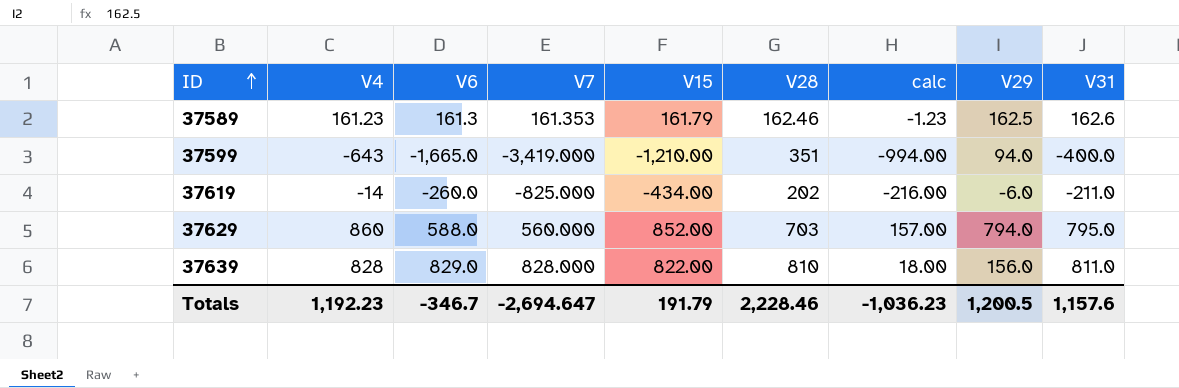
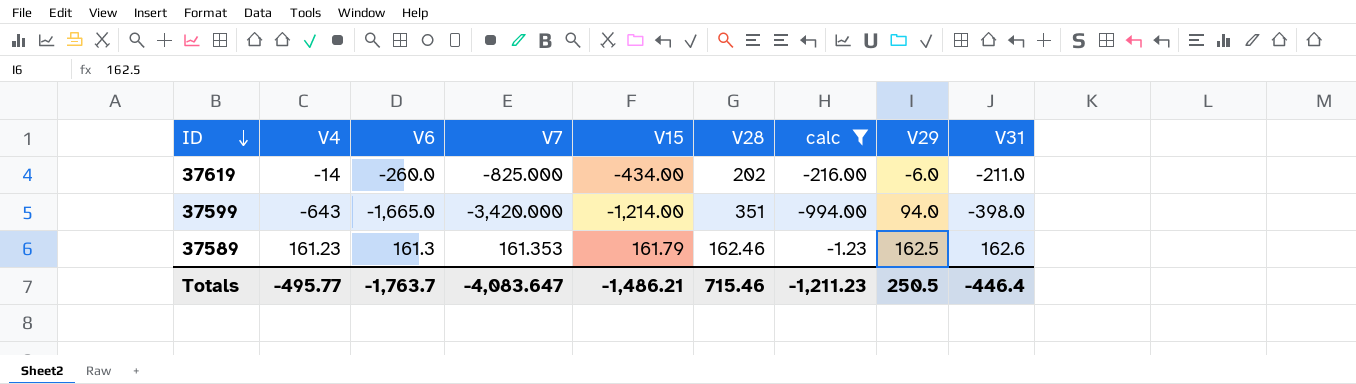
filter: none -> calc <= -1.23
row order: ID ascending -> ID descending
37599 | V7: -3,419.000 -> -3,420.000
37599 | V15: -1,210.00 -> -1,214.00
37599 | V31: -400.0 -> -398.0
Totals | V4: 1,192.23 -> -495.77
Totals | V6: -346.7 -> -1,763.7
Totals | V7: -2,694.647 -> -4,083.647
Totals | V15: 191.79 -> -1,486.21
Totals | V28: 2,228.46 -> 715.46
Totals | calc: -1,036.23 -> -1,211.23
Totals | V29: 1,200.5 -> 250.5
Totals | V31: 1,157.6 -> -446.4

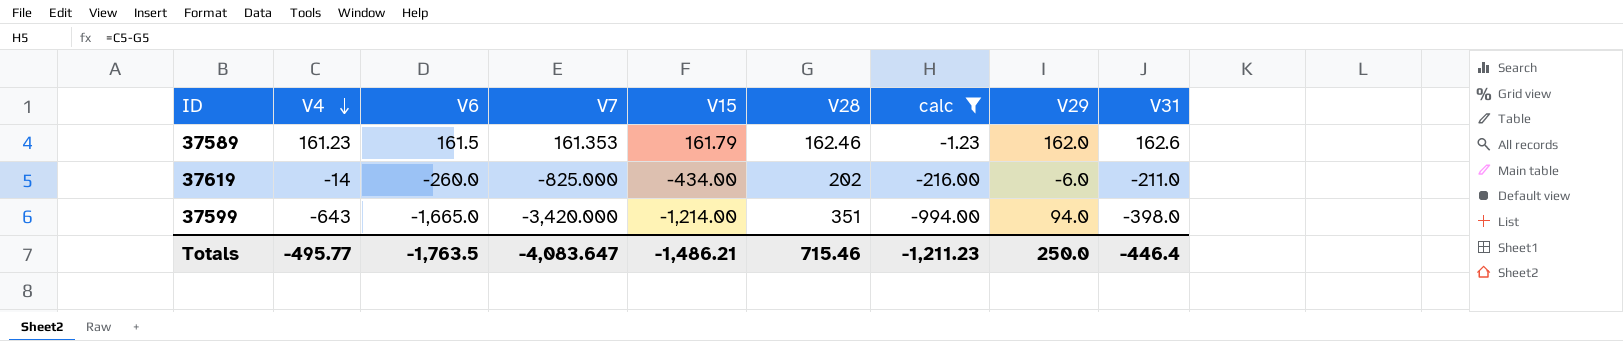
row order: ID descending -> V4 descending
37589 | V6: 161.3 -> 161.5
37589 | V29: 162.5 -> 162.0
Totals | V6: -1,763.7 -> -1,763.5
Totals | V29: 250.5 -> 250.0

